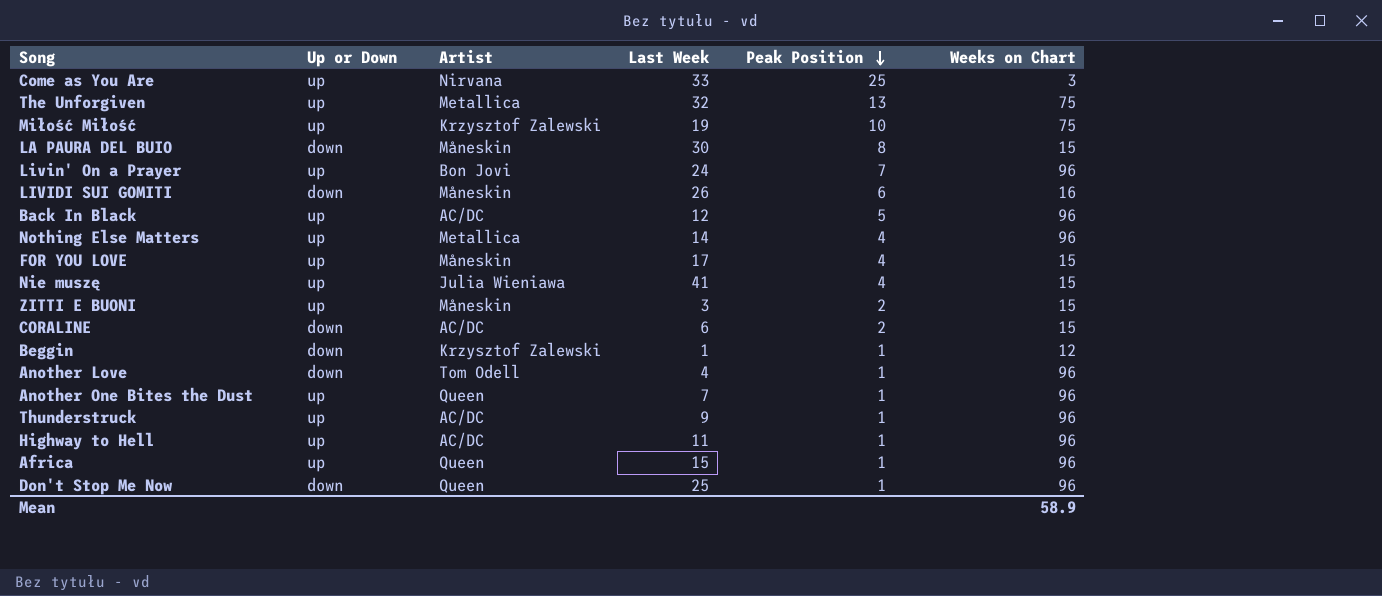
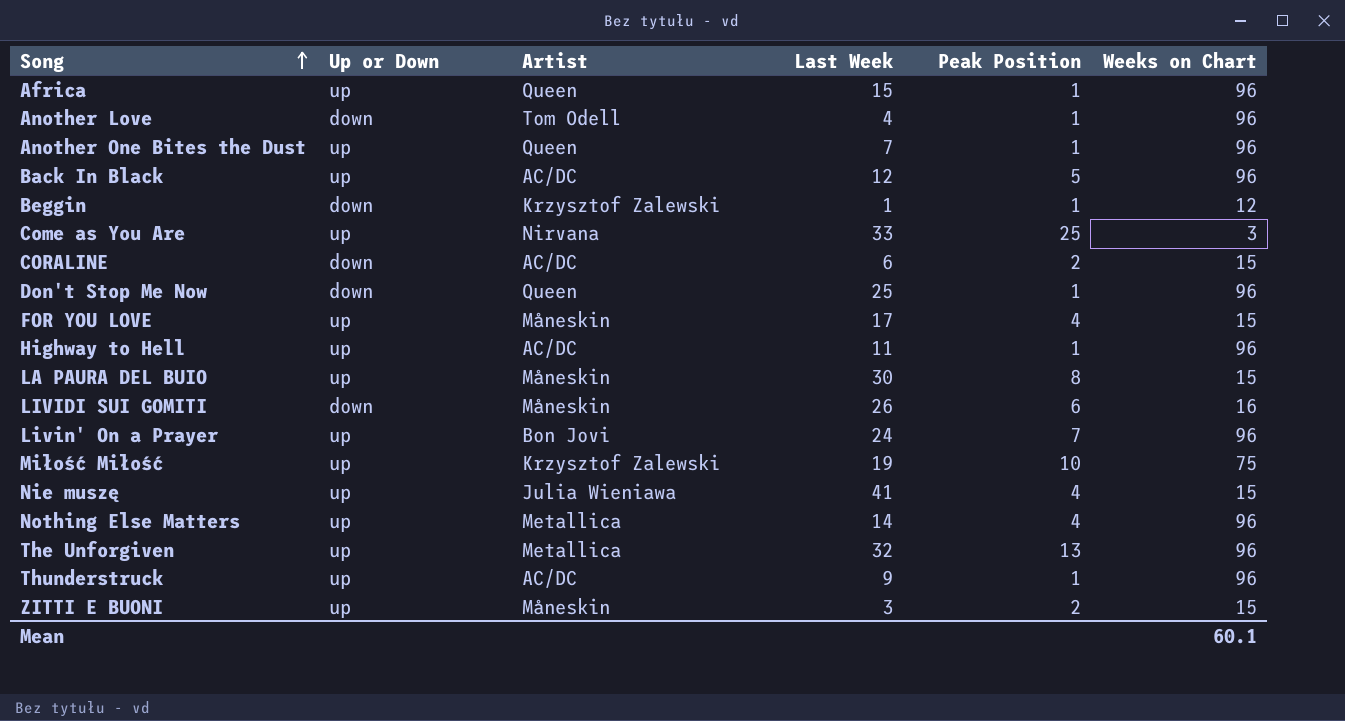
row order: Peak Position descending -> Song ascending
LA PAURA DEL BUIO | Up or Down: down -> up
The Unforgiven | Weeks on Chart: 75 -> 96
Mean | Weeks on Chart: 58.9 -> 60.1

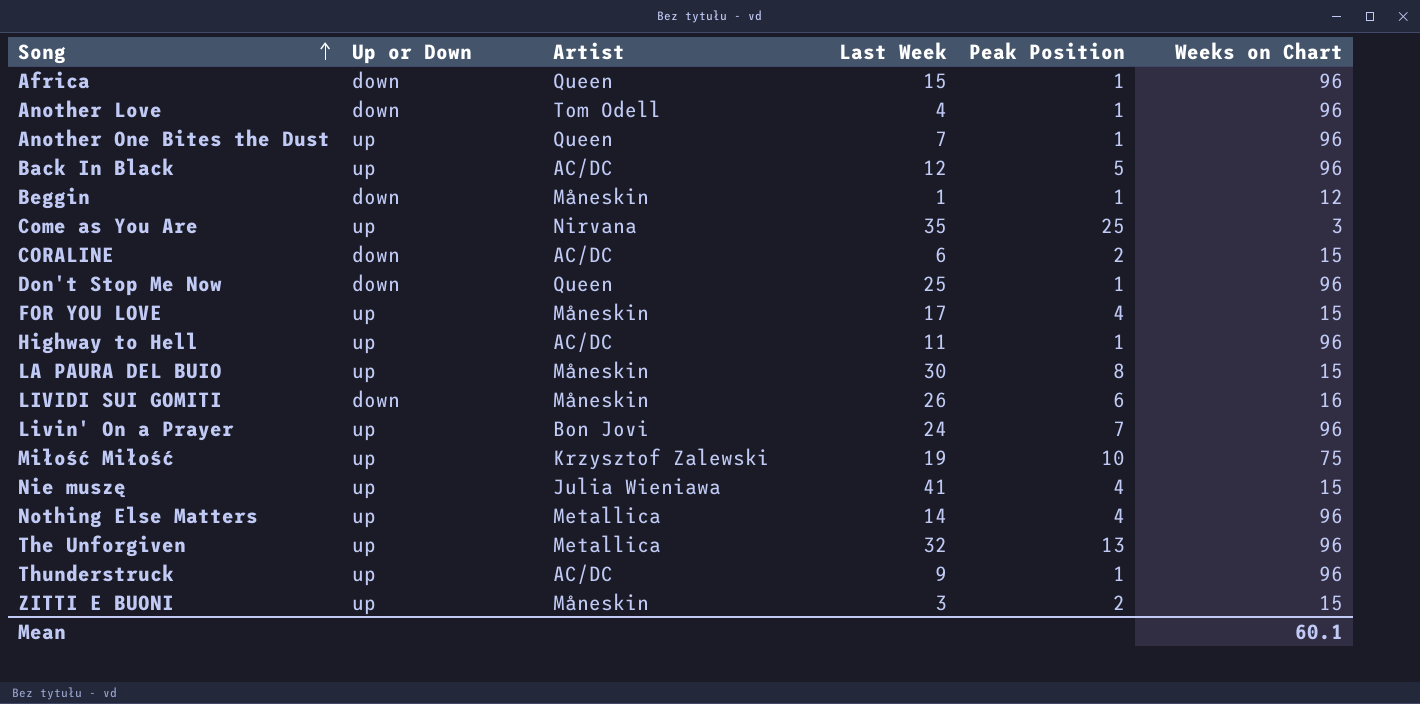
Africa | Up or Down: up -> down
Beggin | Artist: Krzysztof Zalewski -> Måneskin
Come as You Are | Last Week: 33 -> 35

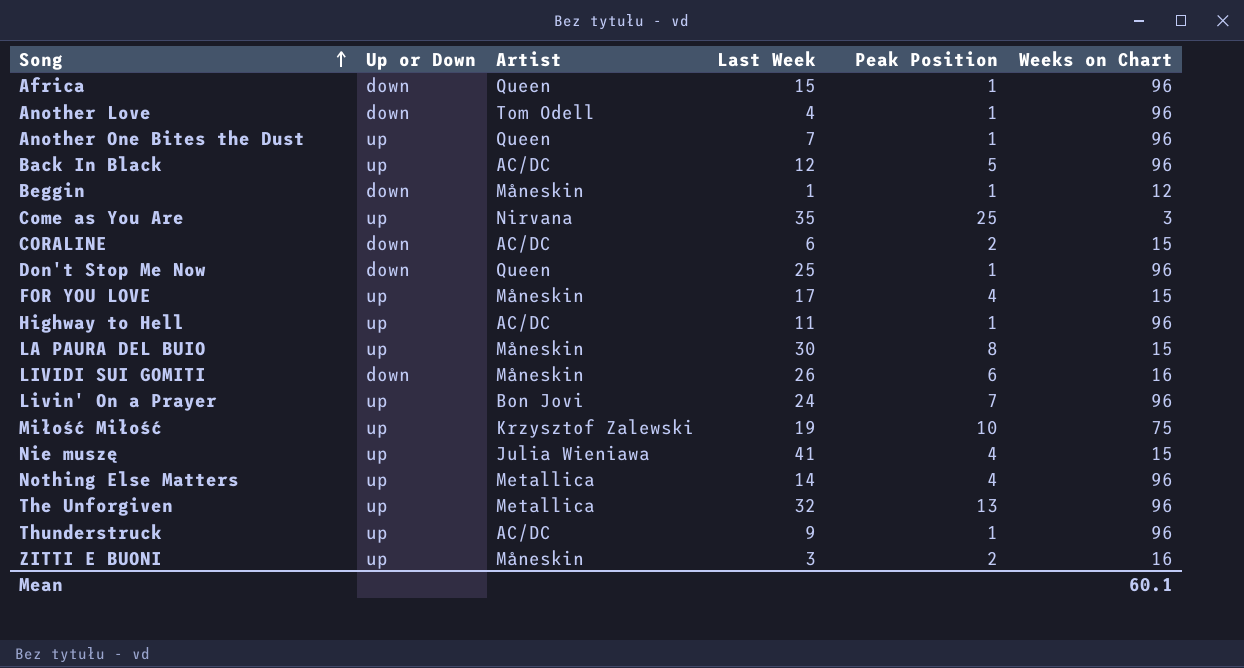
ZITTI E BUONI | Weeks on Chart: 15 -> 16

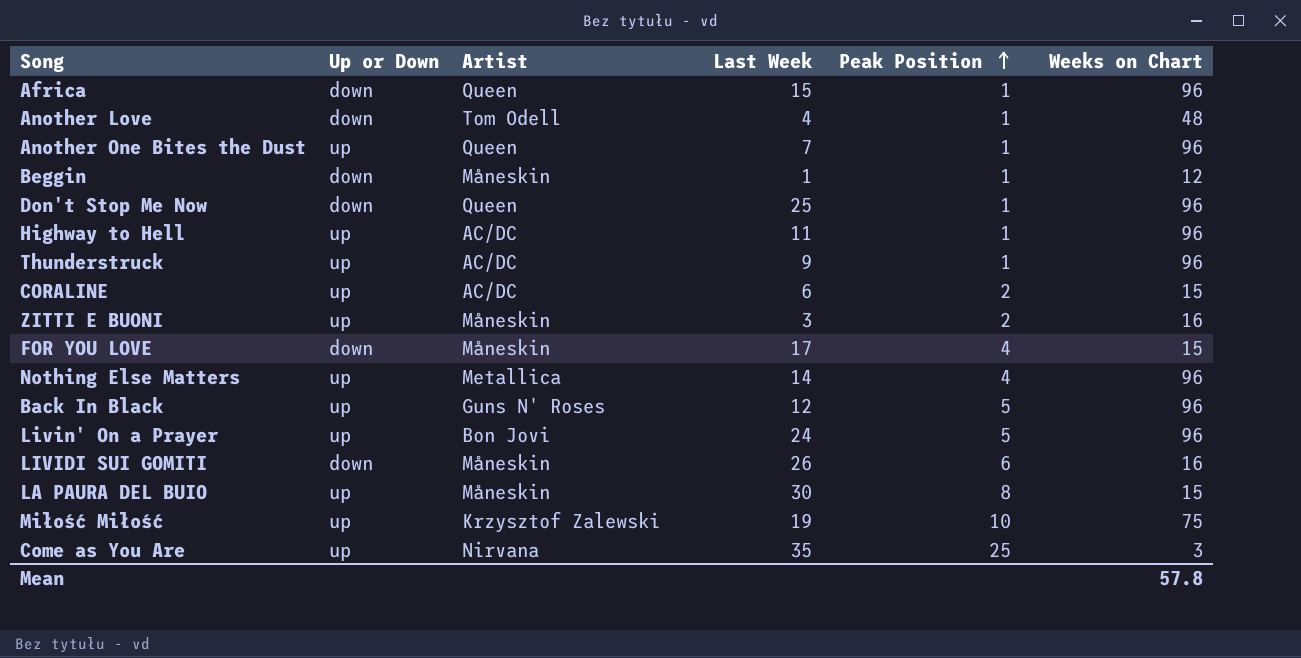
row order: Song ascending -> Peak Position ascending
row Nie muszę: up | Julia Wieniawa | 41 | 4 | 15 -> none
row The Unforgiven: up | Metallica | 32 | 13 | 96 -> none
Another Love | Weeks on Chart: 96 -> 48
CORALINE | Up or Down: down -> up
FOR YOU LOVE | Up or Down: up -> down
Back In Black | Artist: AC/DC -> Guns N' Roses
Livin' On a Prayer | Peak Position: 7 -> 5
Mean | Weeks on Chart: 60.1 -> 57.8

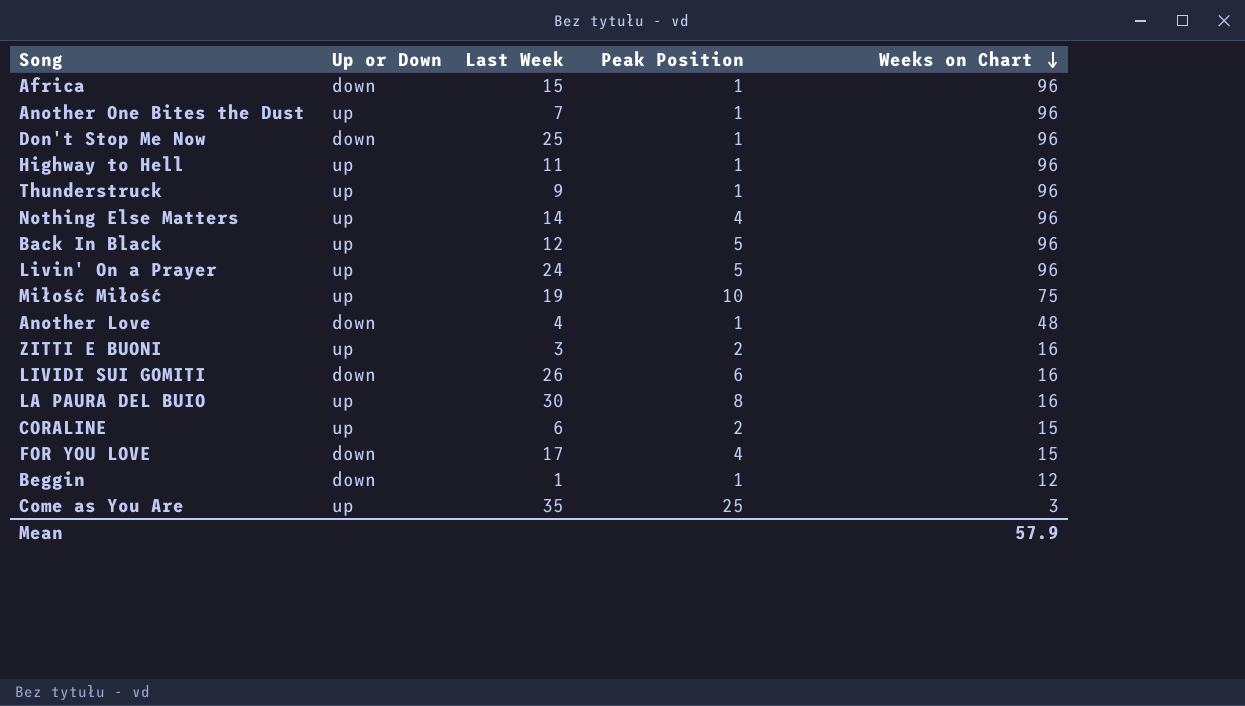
row order: Peak Position ascending -> Weeks on Chart descending
column Artist | position: 3 -> none
LA PAURA DEL BUIO | Weeks on Chart: 15 -> 16
Mean | Weeks on Chart: 57.8 -> 57.9

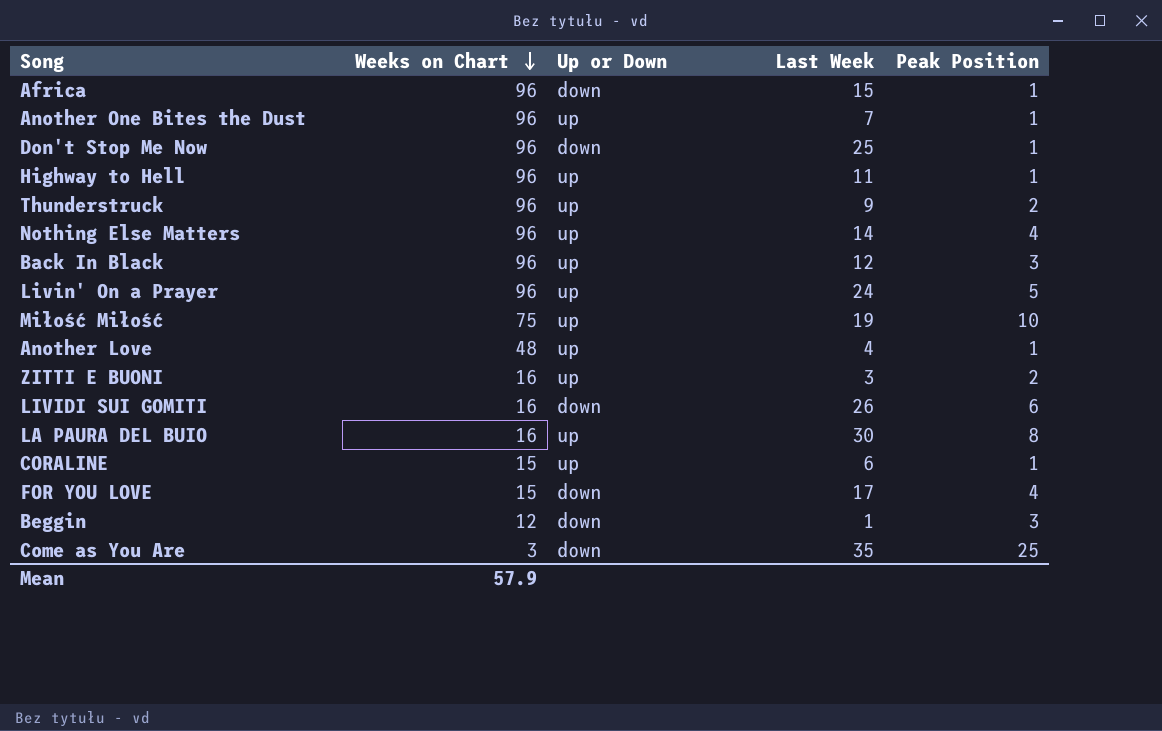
column Weeks on Chart | position: 5 -> 2
Thunderstruck | Peak Position: 1 -> 2
Back In Black | Peak Position: 5 -> 3
Another Love | Up or Down: down -> up
CORALINE | Peak Position: 2 -> 1
Beggin | Peak Position: 1 -> 3
Come as You Are | Up or Down: up -> down

